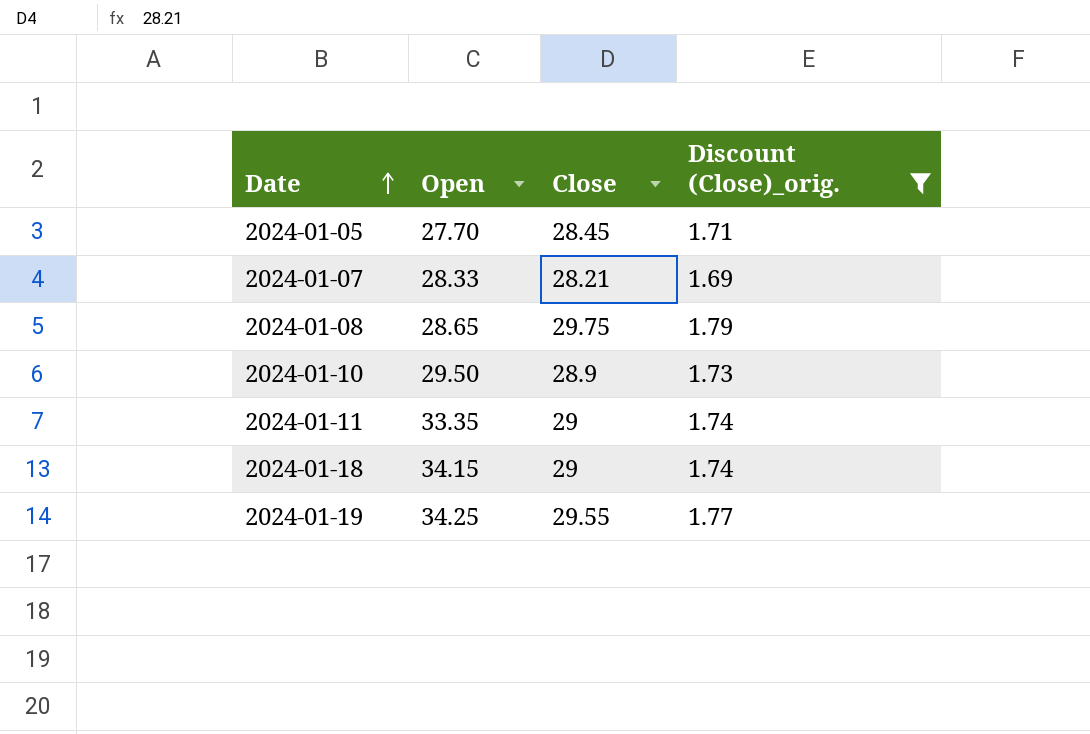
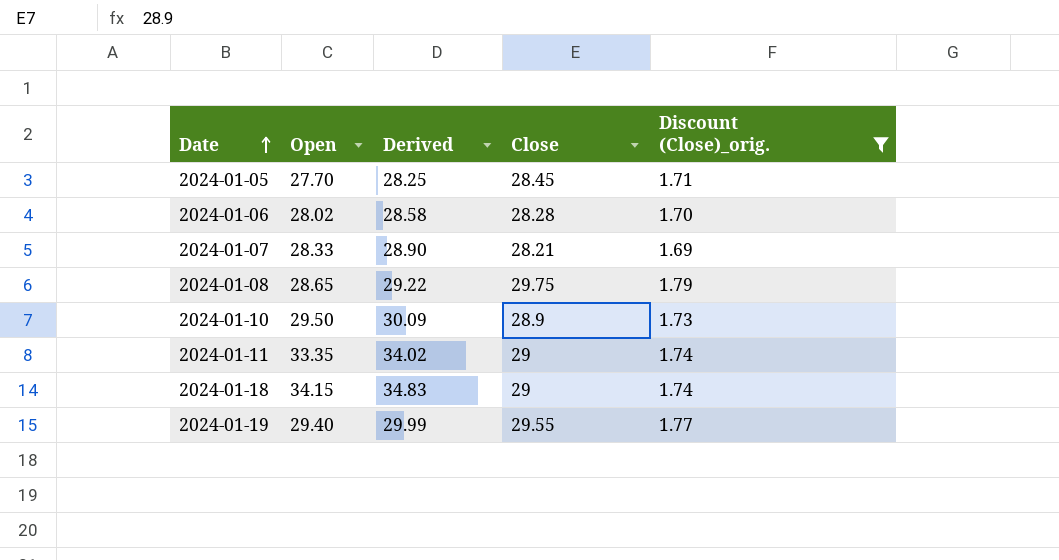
column Derived | formula: none -> [Open] * 1.02
row 2024-01-06: none -> 28.02 | 28.58 | 28.28 | 1.70
2024-01-19 | Open: 34.25 -> 29.40

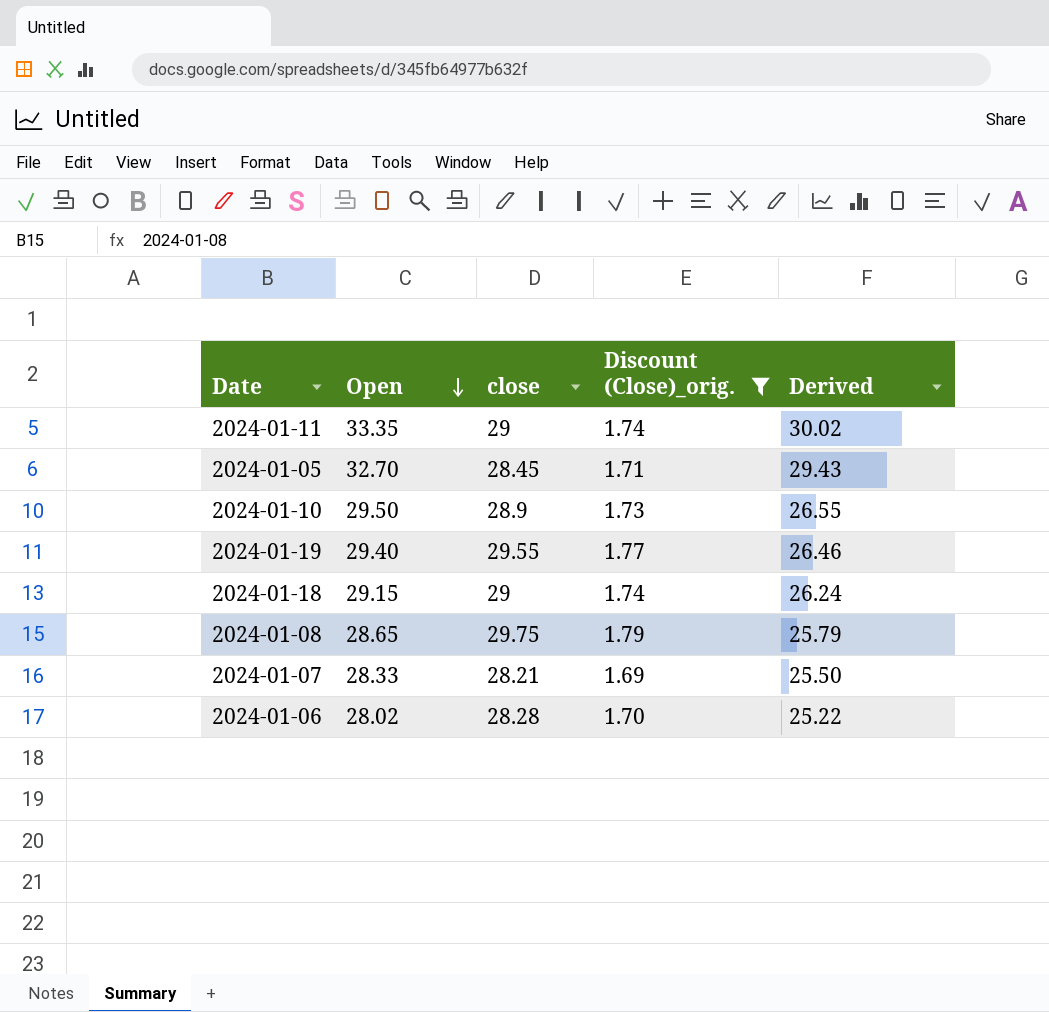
row order: Date ascending -> Open descending
column name: Close -> close
column Derived | formula: [Open] * 1.02 -> [Open] * 0.9
column Derived | position: 3 -> 5
2024-01-05 | Open: 27.70 -> 32.70
2024-01-18 | Open: 34.15 -> 29.15

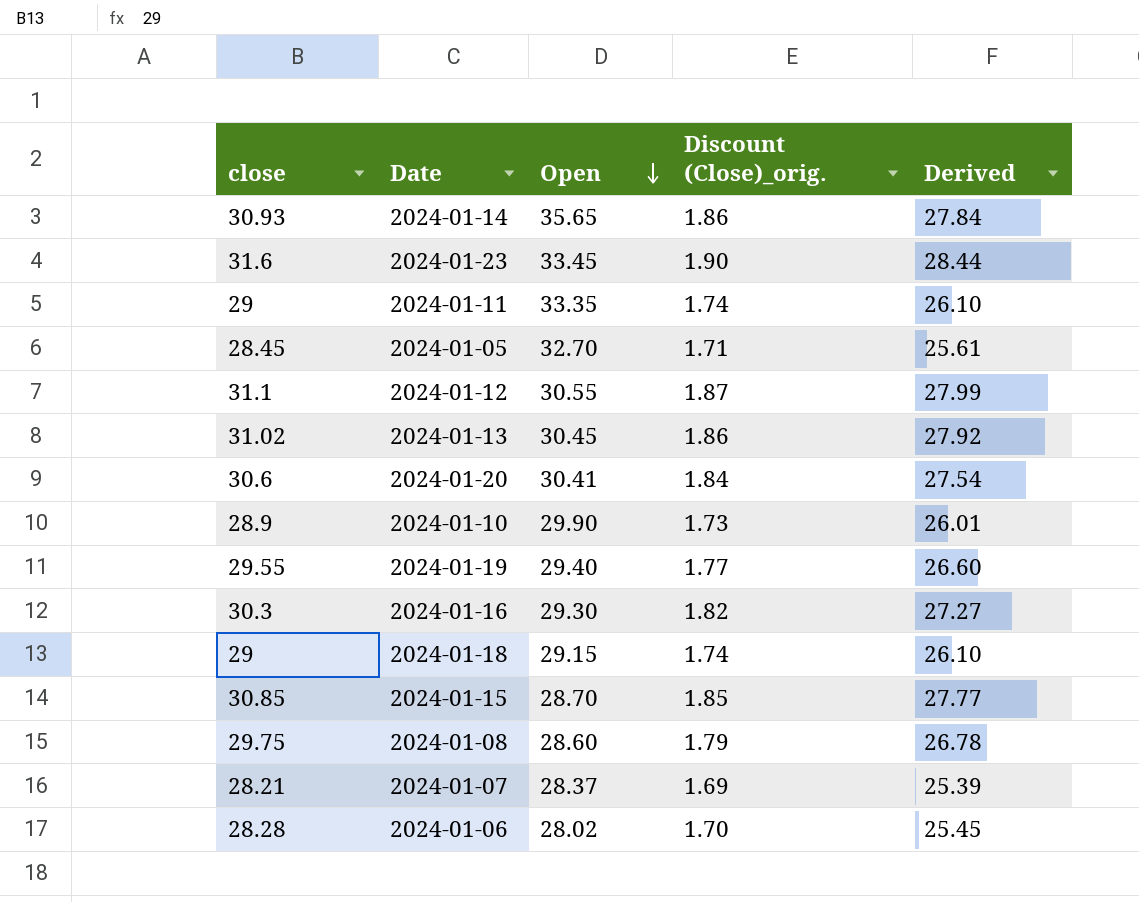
filter: Discount (Close)_orig. <= 1.79 -> none
column close | position: 3 -> 1
column Derived | formula: [Open] * 0.9 -> [close] * 0.9
2024-01-10 | Open: 29.50 -> 29.90
2024-01-08 | Open: 28.65 -> 28.60
2024-01-07 | Open: 28.33 -> 28.37

